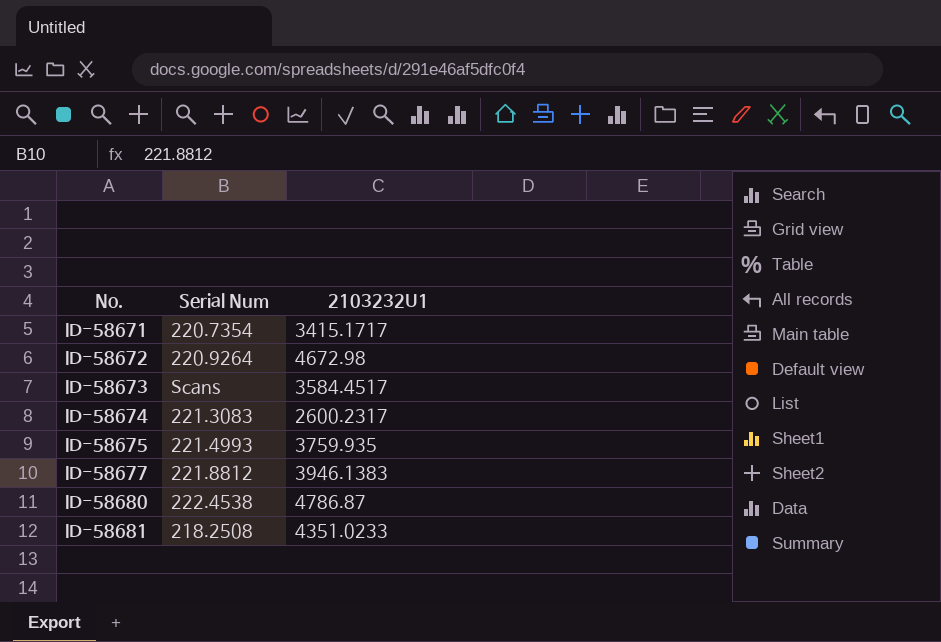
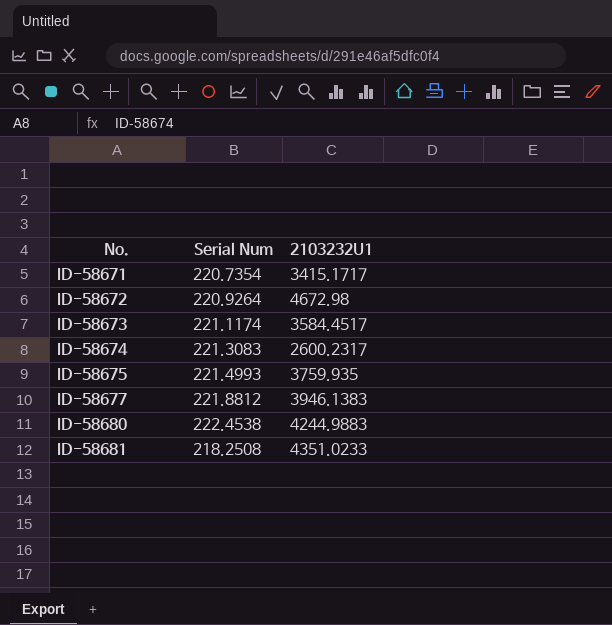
ID-58673 | Serial Num: Scans -> 221.1174
ID-58680 | 2103232U1: 4786.87 -> 4244.9883

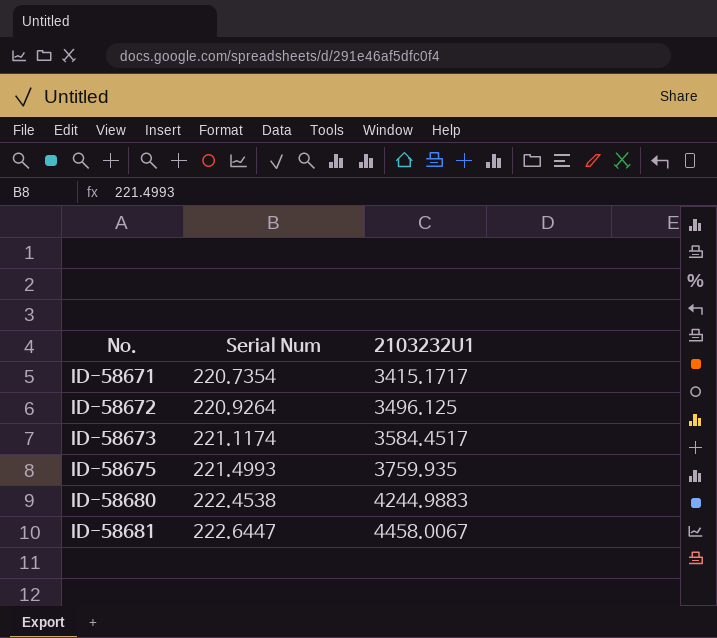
row ID-58674: 221.3083 | 2600.2317 -> none
row ID-58677: 221.8812 | 3946.1383 -> none
ID-58672 | 2103232U1: 4672.98 -> 3496.125
ID-58681 | Serial Num: 218.2508 -> 222.6447
ID-58681 | 2103232U1: 4351.0233 -> 4458.0067

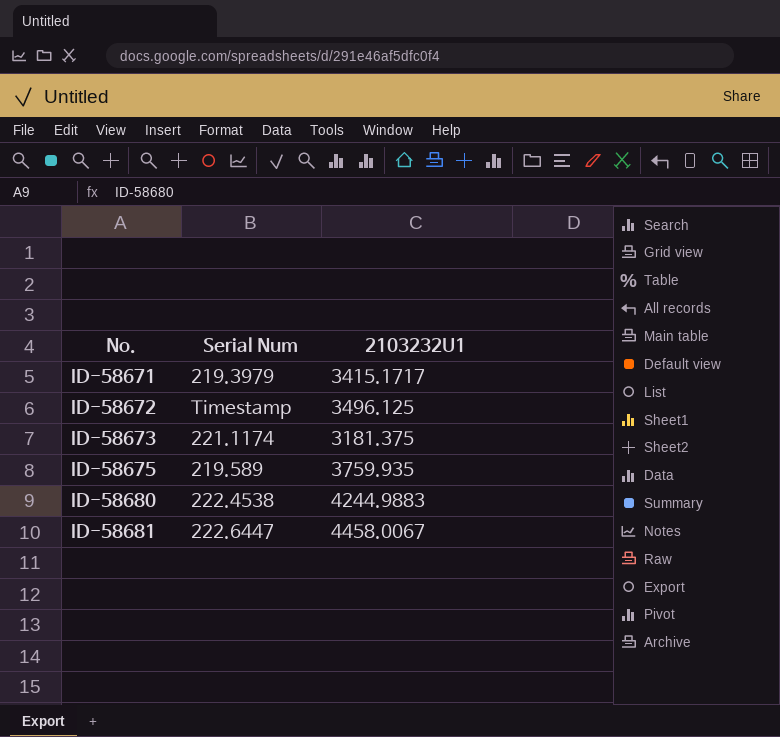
ID-58671 | Serial Num: 220.7354 -> 219.3979
ID-58672 | Serial Num: 220.9264 -> Timestamp
ID-58673 | 2103232U1: 3584.4517 -> 3181.375
ID-58675 | Serial Num: 221.4993 -> 219.589

